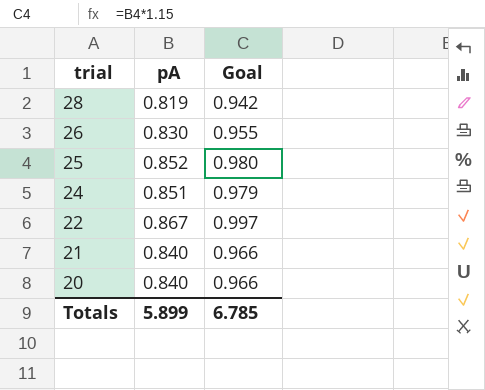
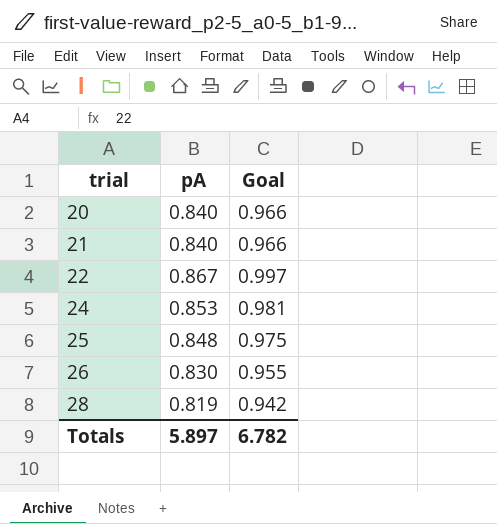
row order: trial descending -> trial ascending
24 | pA: 0.851 -> 0.853
24 | Goal: 0.979 -> 0.981
25 | pA: 0.852 -> 0.848
25 | Goal: 0.980 -> 0.975
Totals | pA: 5.899 -> 5.897
Totals | Goal: 6.785 -> 6.782

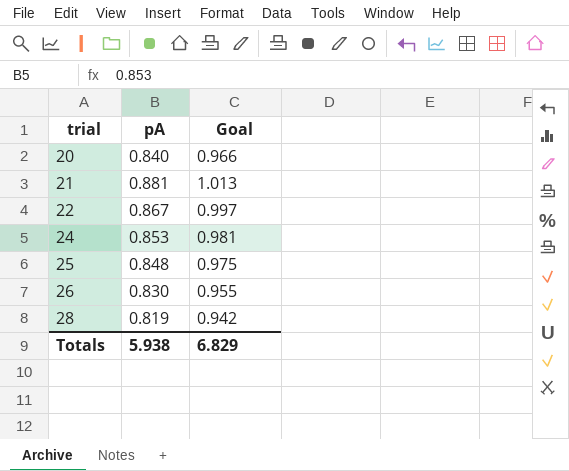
21 | pA: 0.840 -> 0.881
21 | Goal: 0.966 -> 1.013
Totals | pA: 5.897 -> 5.938
Totals | Goal: 6.782 -> 6.829

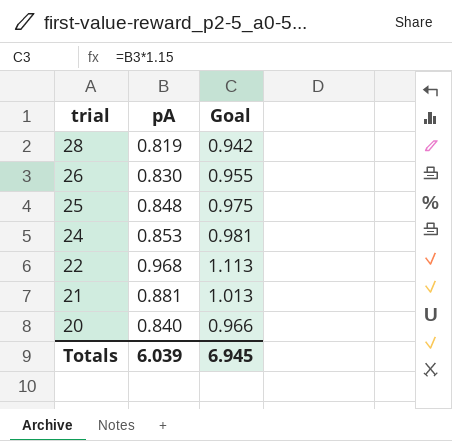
row order: trial ascending -> trial descending
22 | pA: 0.867 -> 0.968
22 | Goal: 0.997 -> 1.113
Totals | pA: 5.938 -> 6.039
Totals | Goal: 6.829 -> 6.945

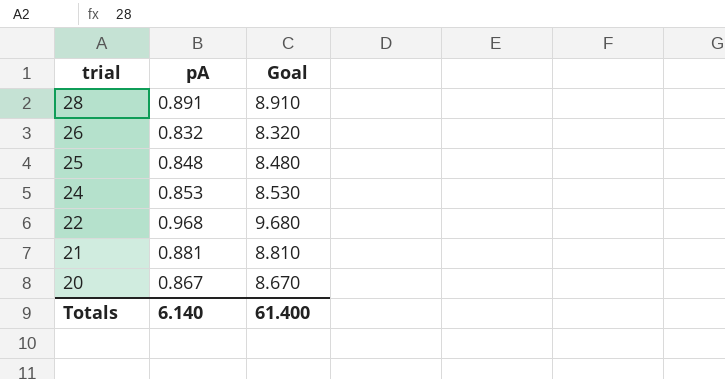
column Goal | formula: [pA] * 1.15 -> [pA] * 10
28 | pA: 0.819 -> 0.891
26 | pA: 0.830 -> 0.832
20 | pA: 0.840 -> 0.867
Totals | pA: 6.039 -> 6.140
Totals | Goal: 6.945 -> 61.400

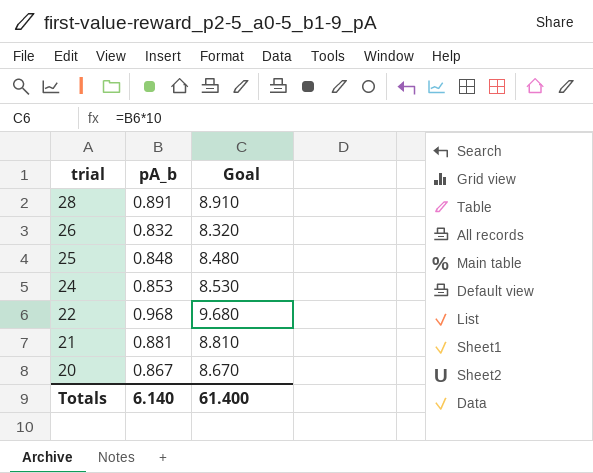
column name: pA -> pA_b

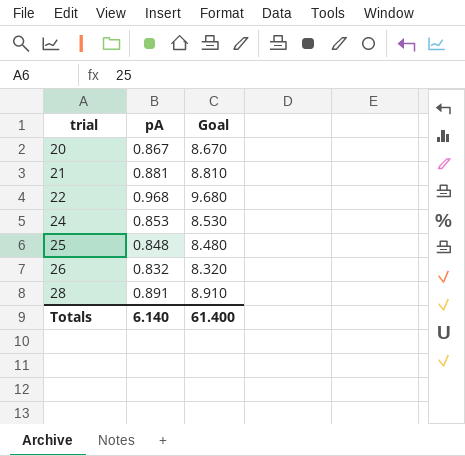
row order: trial descending -> trial ascending
column name: pA_b -> pA

